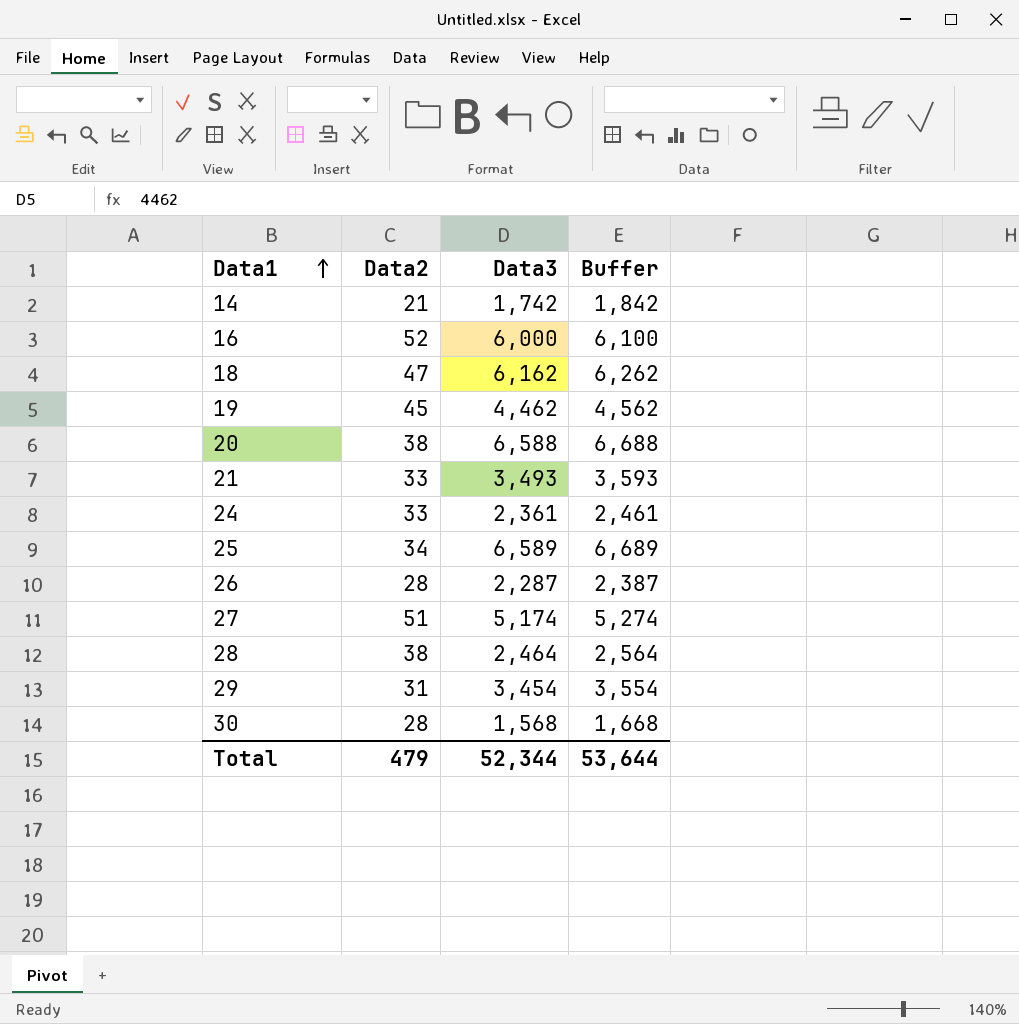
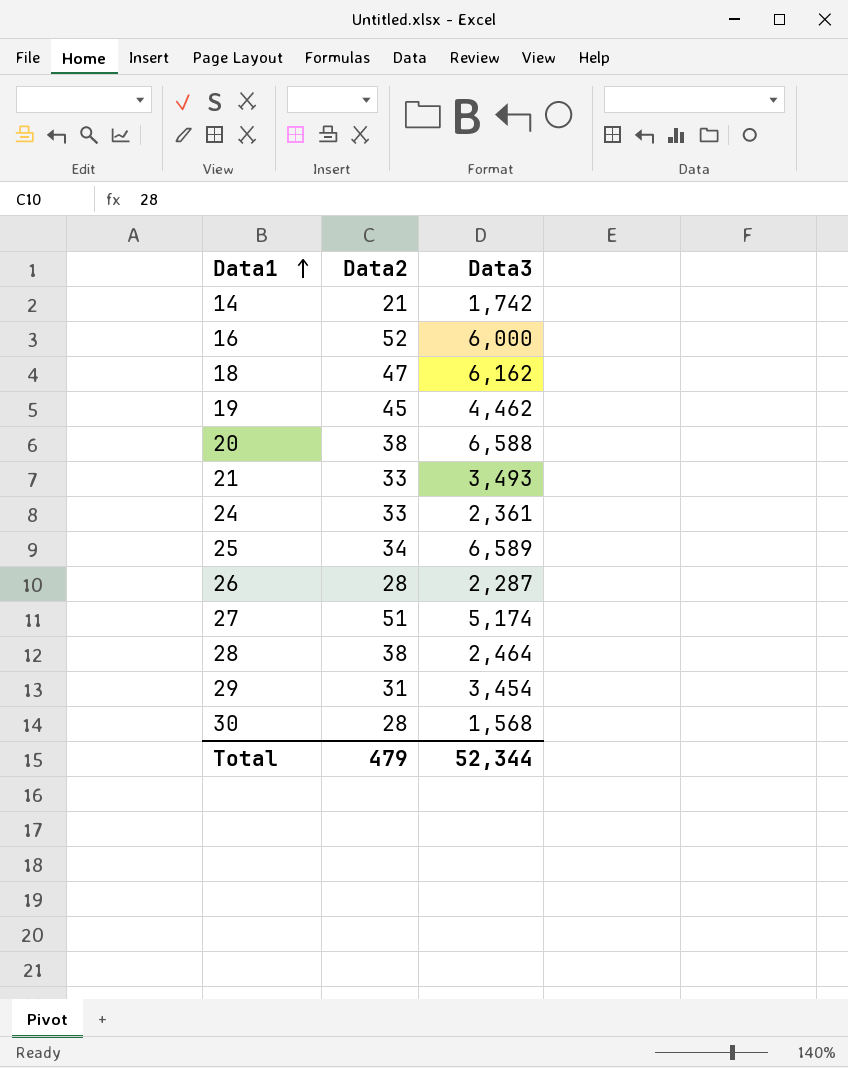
column Buffer | formula: [Data3] + 100 -> none

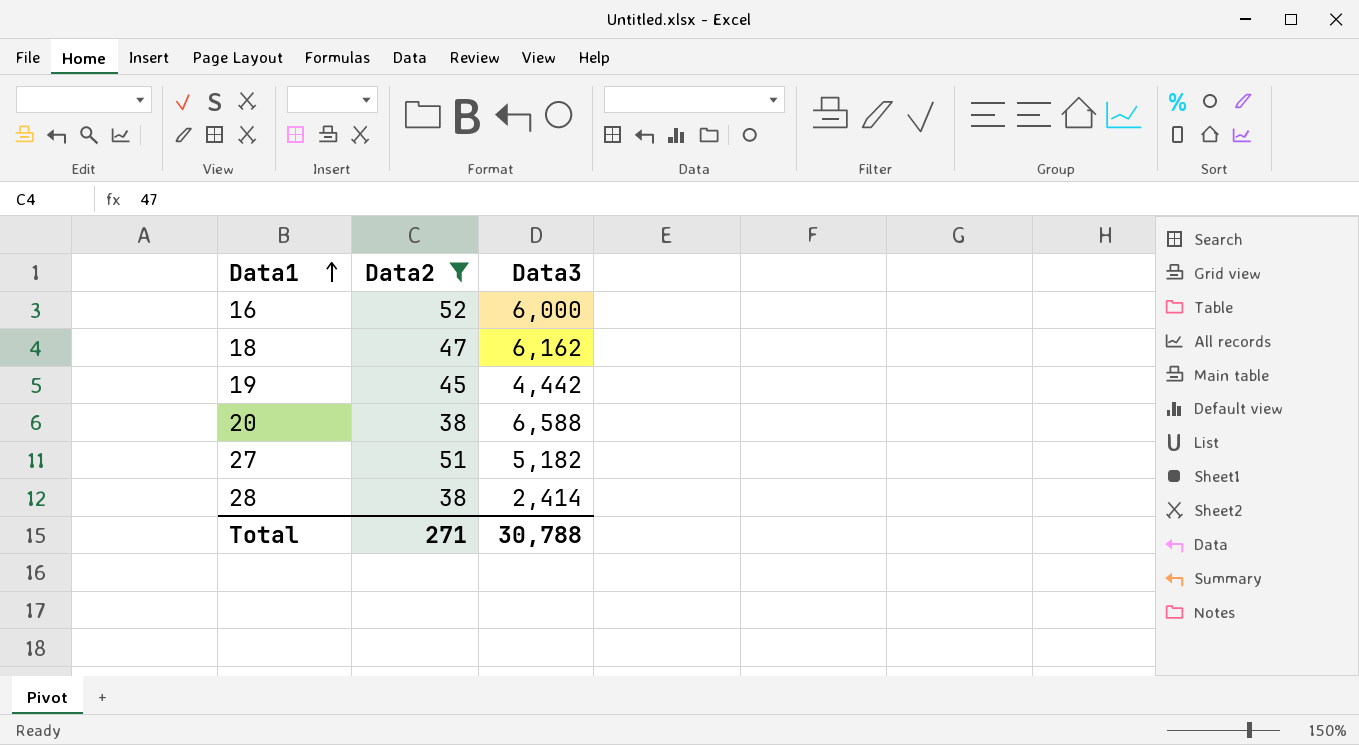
filter: none -> Data2 >= 38
19 | Data3: 4,462 -> 4,442
27 | Data3: 5,174 -> 5,182
28 | Data3: 2,464 -> 2,414
Total | Data2: 479 -> 271
Total | Data3: 52,344 -> 30,788

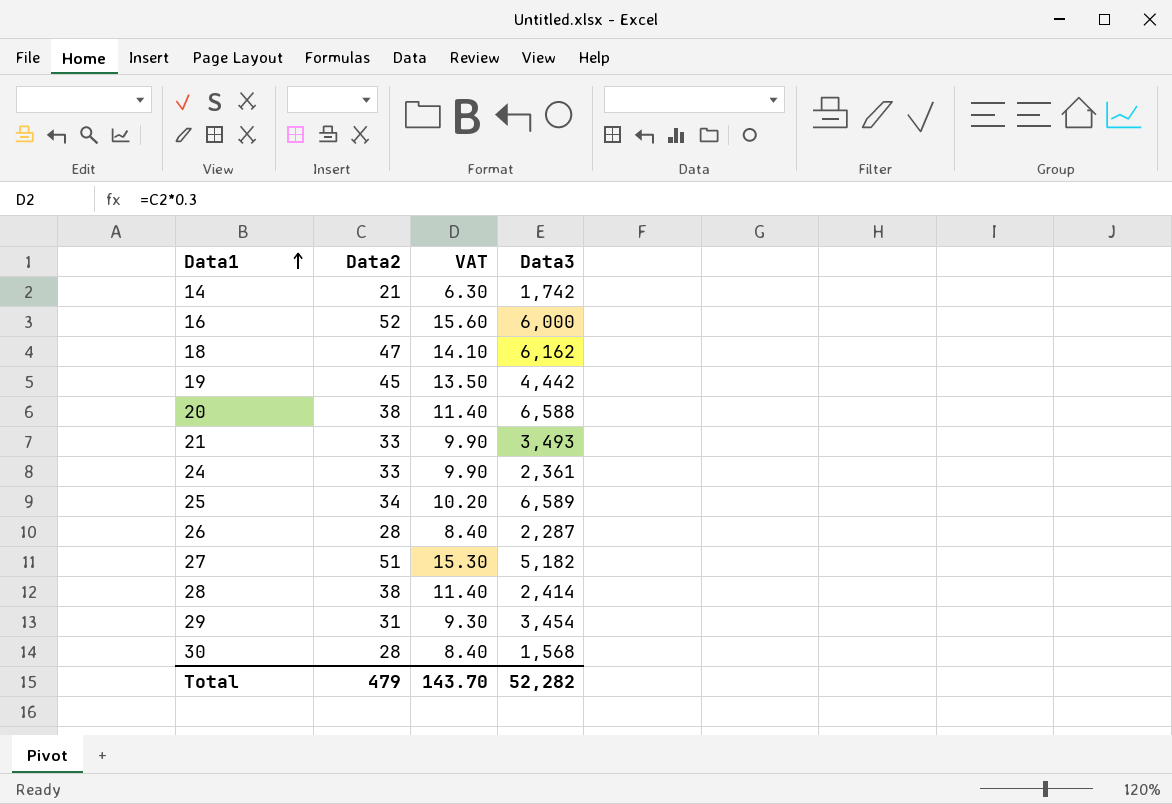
filter: Data2 >= 38 -> none
column VAT | formula: none -> [Data2] * 0.3
Total | Data2: 271 -> 479
Total | Data3: 30,788 -> 52,282

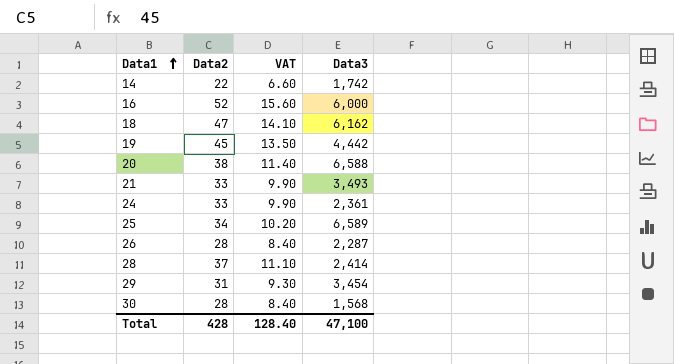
row 27: 51 | 15.30 | 5,182 -> none
14 | Data2: 21 -> 22
14 | VAT: 6.30 -> 6.60
28 | Data2: 38 -> 37
28 | VAT: 11.40 -> 11.10
Total | Data2: 479 -> 428
Total | VAT: 143.70 -> 128.40
Total | Data3: 52,282 -> 47,100

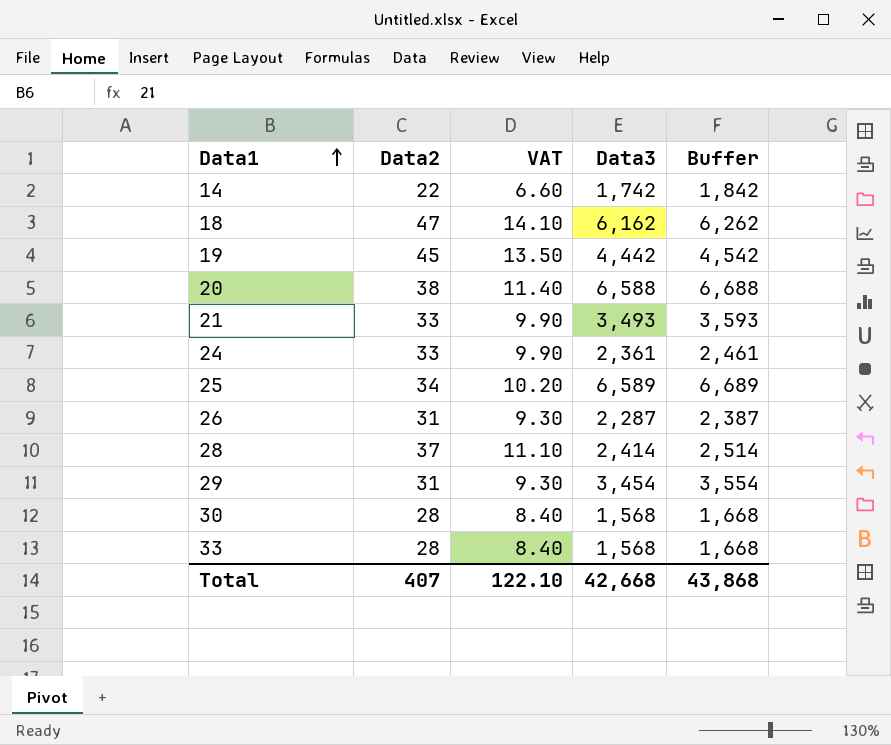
column Buffer | formula: none -> [Data3] + 100
row 16: 52 | 15.60 | 6,000 -> none
26 | Data2: 28 -> 31
26 | VAT: 8.40 -> 9.30
row 33: none -> 28 | 8.40 | 1,568 | 1,668
Total | Data2: 428 -> 407
Total | VAT: 128.40 -> 122.10
Total | Data3: 47,100 -> 42,668

